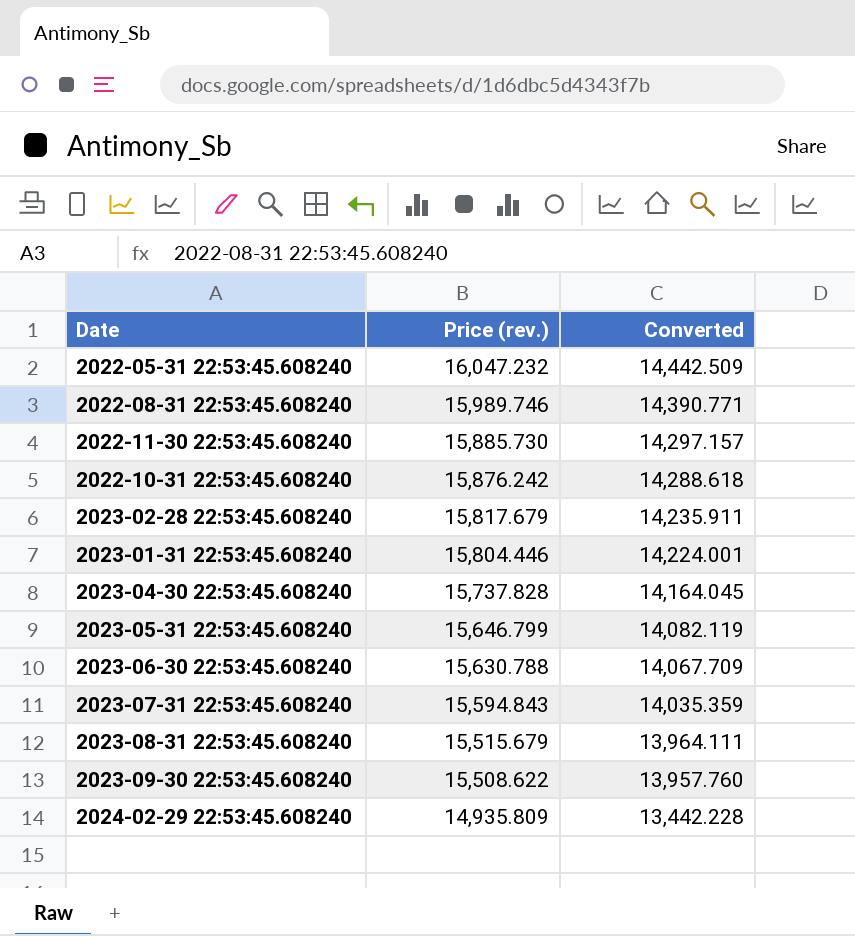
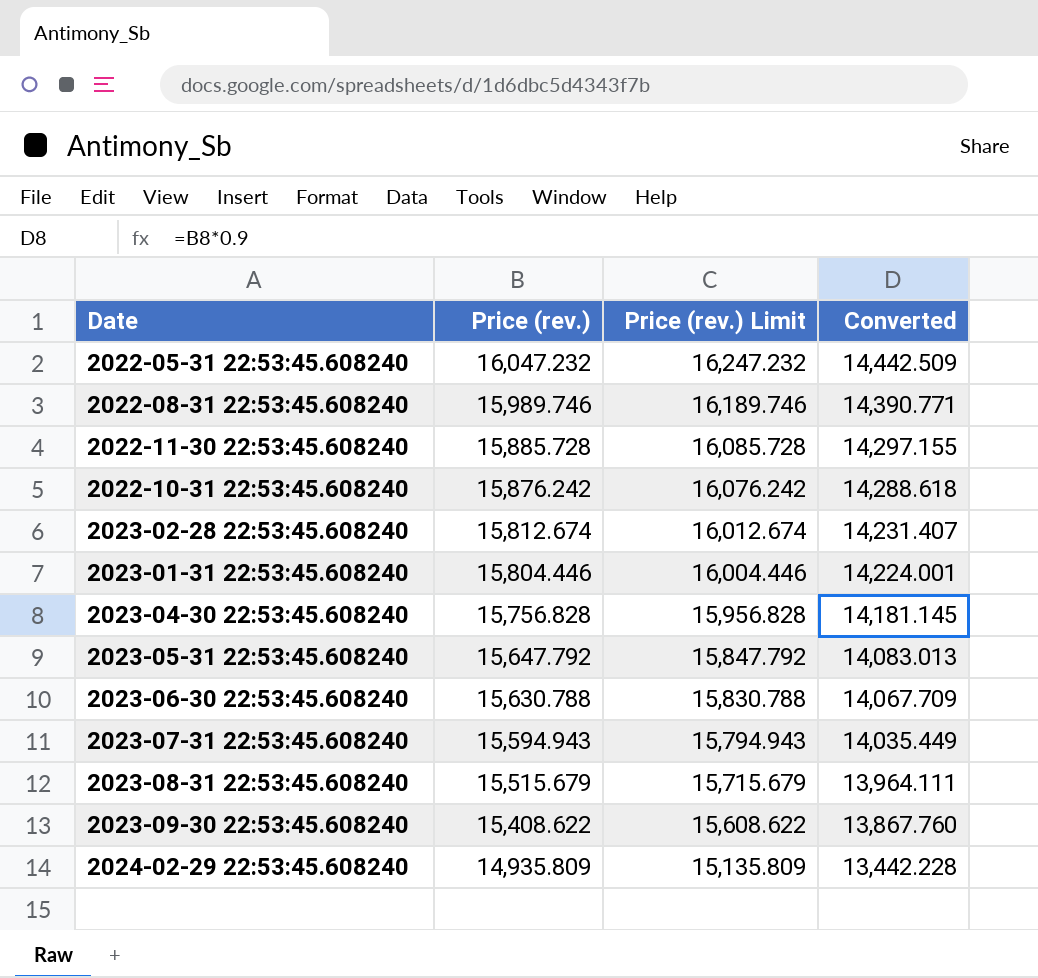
column Price (rev.) Limit | formula: none -> [Price (rev.)] + 200
2022-11-30 22:53:45.608240 | Price (rev.): 15,885.730 -> 15,885.728
2022-11-30 22:53:45.608240 | Converted: 14,297.157 -> 14,297.155
2023-02-28 22:53:45.608240 | Price (rev.): 15,817.679 -> 15,812.674
2023-02-28 22:53:45.608240 | Converted: 14,235.911 -> 14,231.407
2023-04-30 22:53:45.608240 | Price (rev.): 15,737.828 -> 15,756.828
2023-04-30 22:53:45.608240 | Converted: 14,164.045 -> 14,181.145
2023-05-31 22:53:45.608240 | Price (rev.): 15,646.799 -> 15,647.792
2023-05-31 22:53:45.608240 | Converted: 14,082.119 -> 14,083.013
2023-07-31 22:53:45.608240 | Price (rev.): 15,594.843 -> 15,594.943
2023-07-31 22:53:45.608240 | Converted: 14,035.359 -> 14,035.449
2023-09-30 22:53:45.608240 | Price (rev.): 15,508.622 -> 15,408.622
2023-09-30 22:53:45.608240 | Converted: 13,957.760 -> 13,867.760

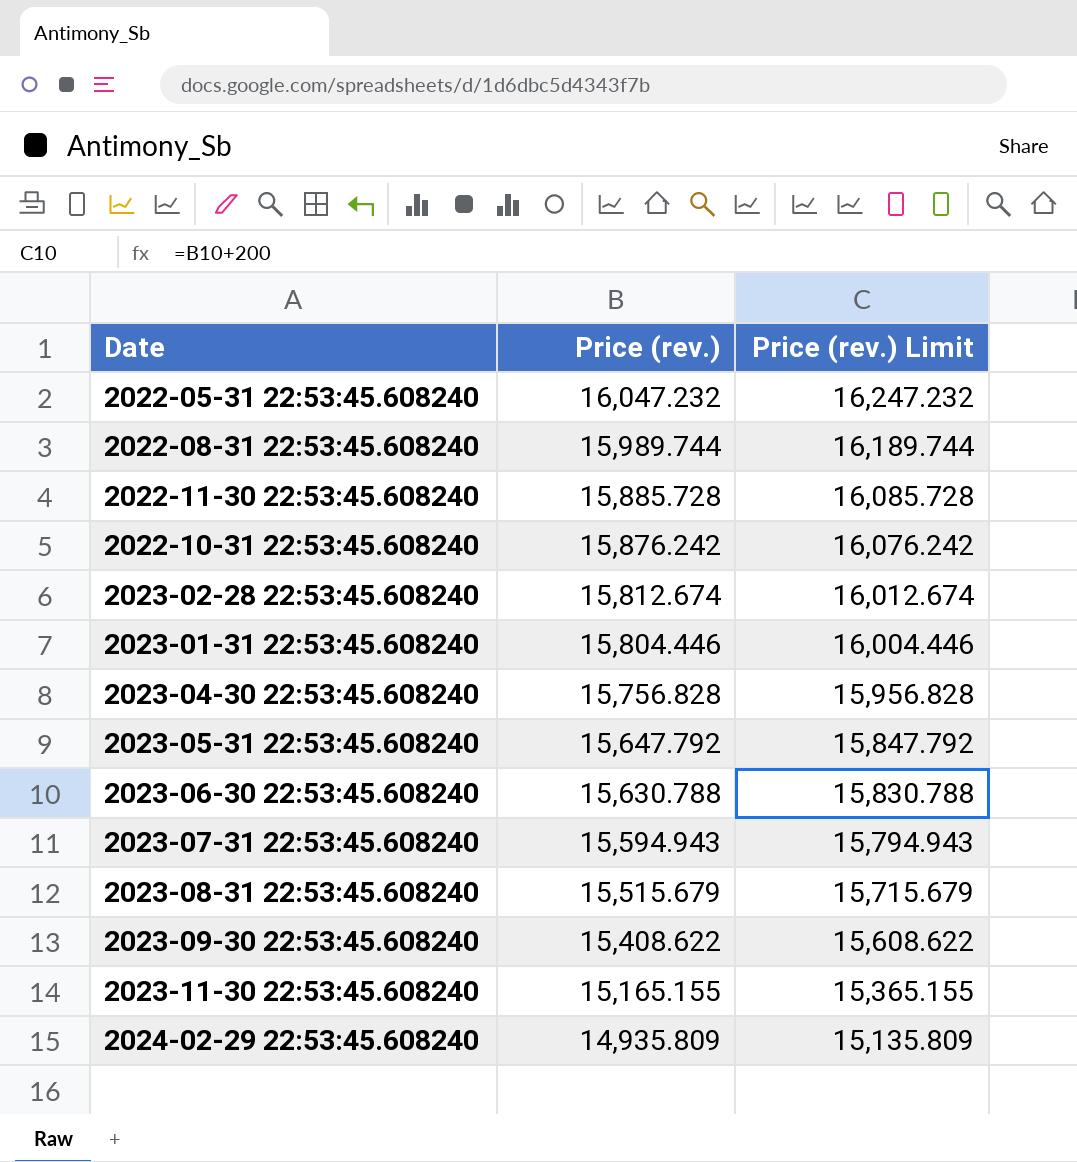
column Converted | formula: [Price (rev.)] * 0.9 -> none
2022-08-31 22:53:45.608240 | Price (rev.): 15,989.746 -> 15,989.744
2022-08-31 22:53:45.608240 | Price (rev.) Limit: 16,189.746 -> 16,189.744
row 2023-11-30 22:53:45.608240: none -> 15,165.155 | 15,365.155

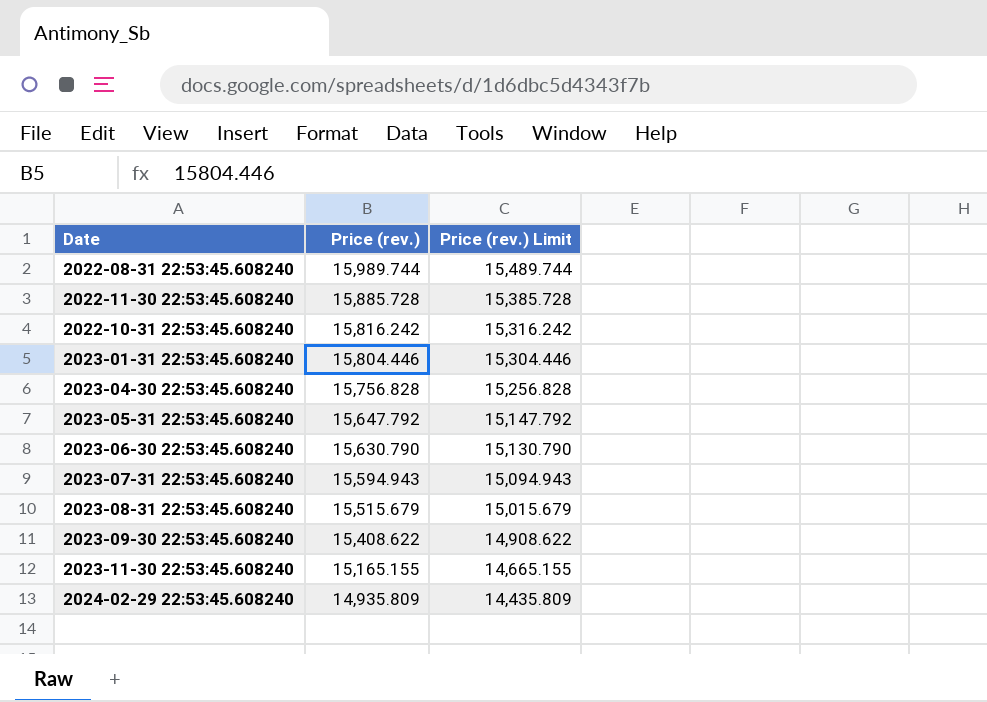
column Price (rev.) Limit | formula: [Price (rev.)] + 200 -> [Price (rev.)] - 500
row 2022-05-31 22:53:45.608240: 16,047.232 | 16,247.232 -> none
row 2023-02-28 22:53:45.608240: 15,812.674 | 16,012.674 -> none
2022-10-31 22:53:45.608240 | Price (rev.): 15,876.242 -> 15,816.242
2023-06-30 22:53:45.608240 | Price (rev.): 15,630.788 -> 15,630.790

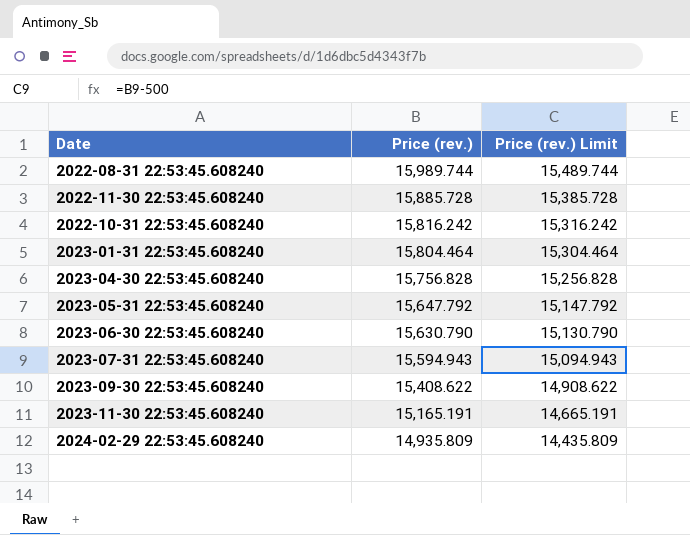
row 2023-08-31 22:53:45.608240: 15,515.679 | 15,015.679 -> none
2023-01-31 22:53:45.608240 | Price (rev.): 15,804.446 -> 15,804.464
2023-01-31 22:53:45.608240 | Price (rev.) Limit: 15,304.446 -> 15,304.464
2023-11-30 22:53:45.608240 | Price (rev.): 15,165.155 -> 15,165.191
2023-11-30 22:53:45.608240 | Price (rev.) Limit: 14,665.155 -> 14,665.191

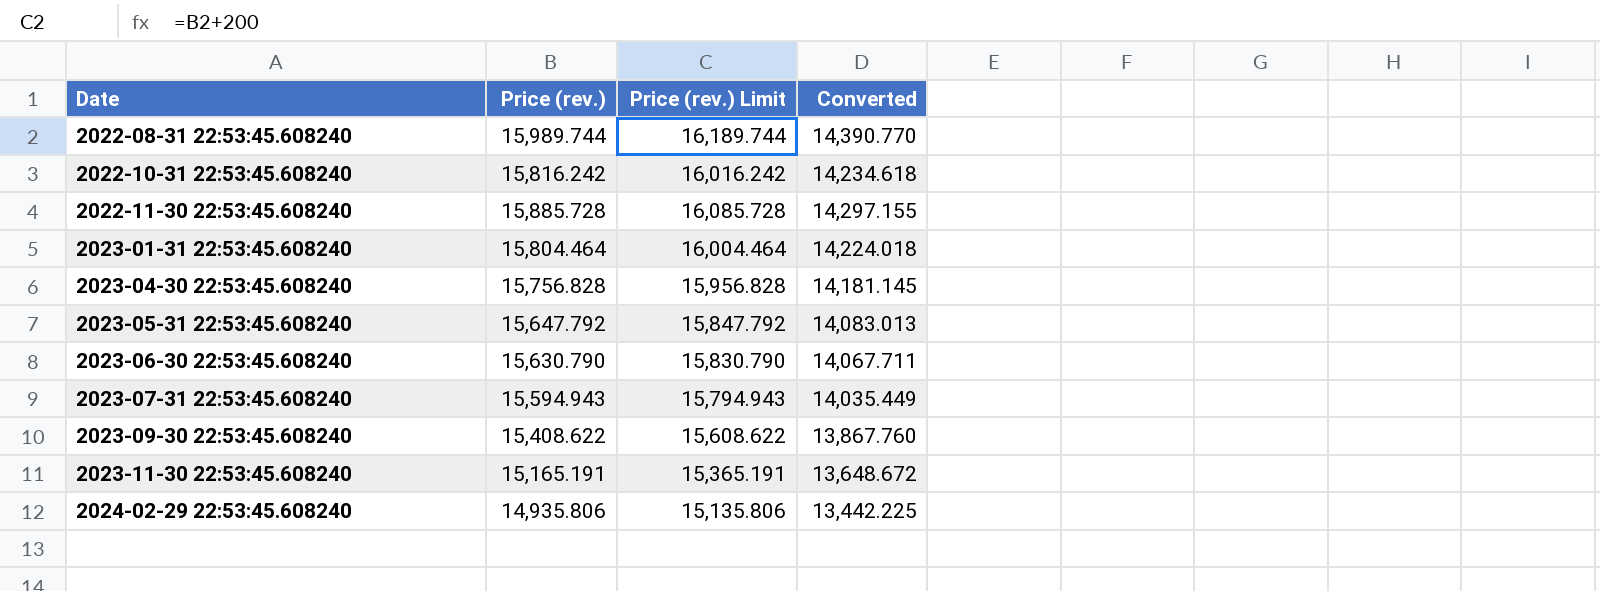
row order: Price (rev.) descending -> Date ascending
column Price (rev.) Limit | formula: [Price (rev.)] - 500 -> [Price (rev.)] + 200
column Converted | formula: none -> [Price (rev.)] * 0.9
2024-02-29 22:53:45.608240 | Price (rev.): 14,935.809 -> 14,935.806

